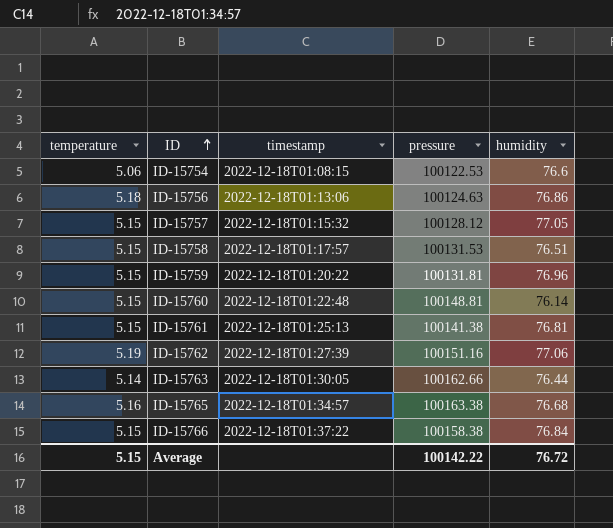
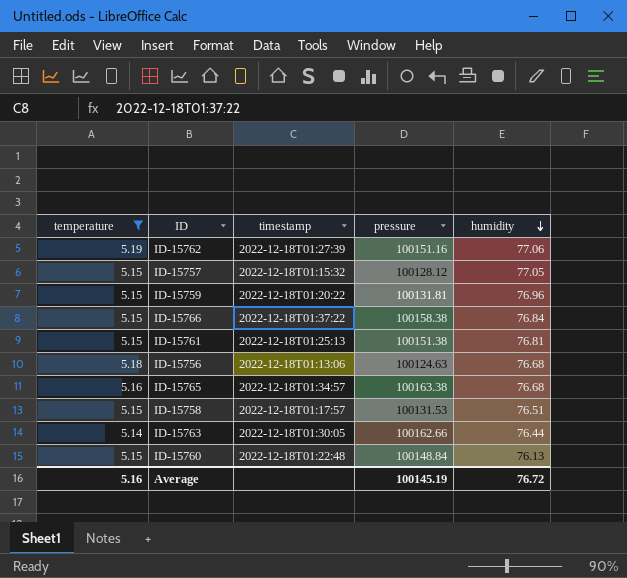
filter: none -> temperature != 5.06
row order: ID ascending -> humidity descending
ID-15761 | pressure: 100141.38 -> 100151.38
ID-15756 | humidity: 76.86 -> 76.68
ID-15760 | pressure: 100148.81 -> 100148.84
ID-15760 | humidity: 76.14 -> 76.13
Average | temperature: 5.15 -> 5.16
Average | pressure: 100142.22 -> 100145.19

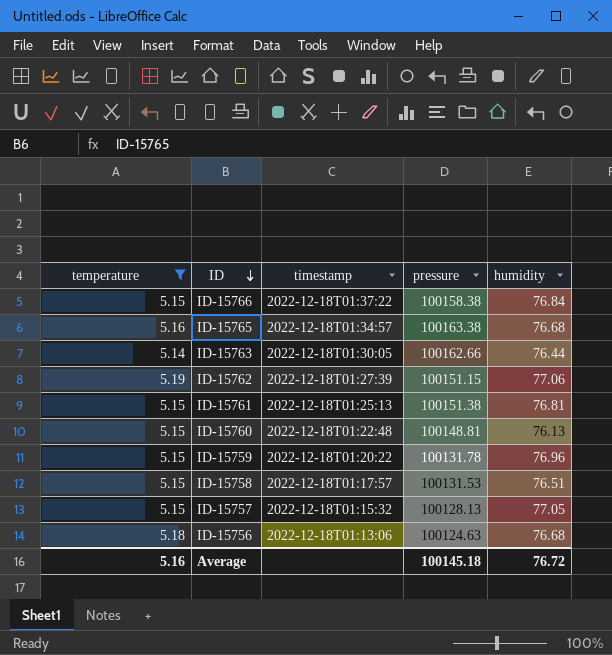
row order: humidity descending -> ID descending
ID-15762 | pressure: 100151.16 -> 100151.15
ID-15760 | pressure: 100148.84 -> 100148.81
ID-15759 | pressure: 100131.81 -> 100131.78
ID-15757 | pressure: 100128.12 -> 100128.13
Average | pressure: 100145.19 -> 100145.18

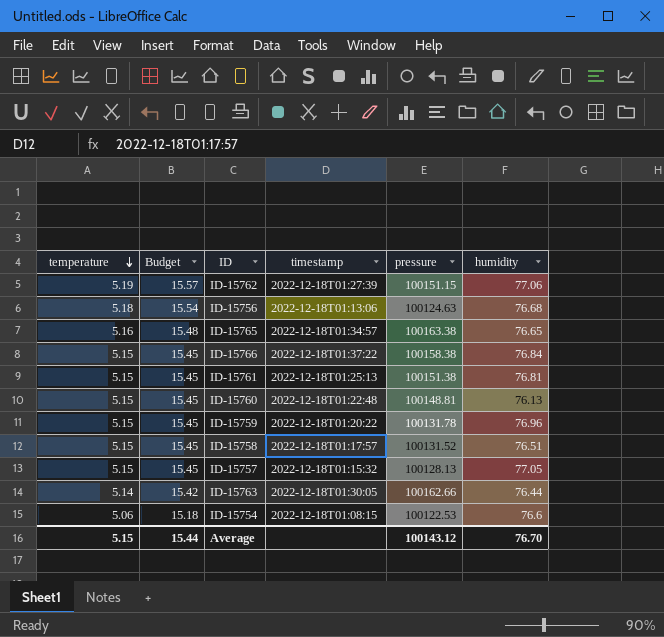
filter: temperature != 5.06 -> none
row order: ID descending -> temperature descending
column Budget | formula: none -> [temperature] * 3
ID-15765 | humidity: 76.68 -> 76.65
ID-15758 | pressure: 100131.53 -> 100131.52
Average | temperature: 5.16 -> 5.15
Average | pressure: 100145.18 -> 100143.12
Average | humidity: 76.72 -> 76.70

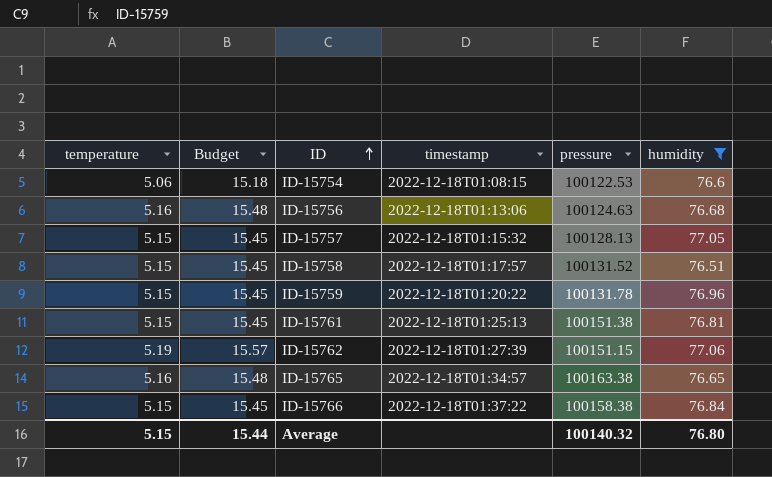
filter: none -> humidity >= 76.51
row order: temperature descending -> ID ascending
ID-15756 | temperature: 5.18 -> 5.16
ID-15756 | Budget: 15.54 -> 15.48
Average | pressure: 100143.12 -> 100140.32
Average | humidity: 76.70 -> 76.80

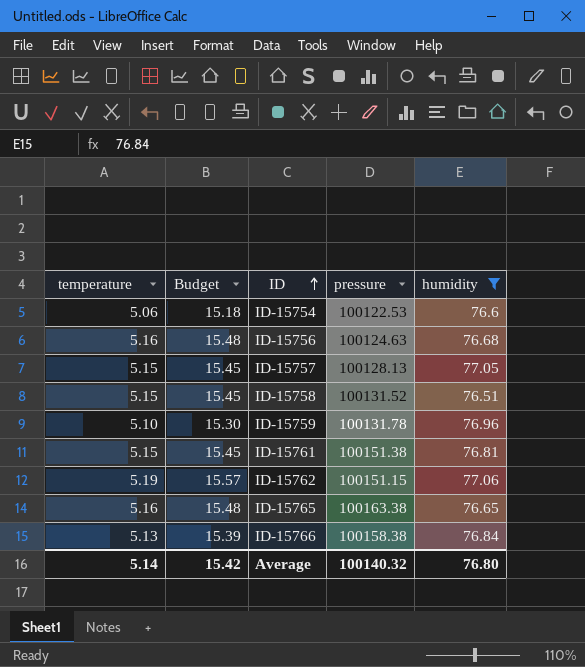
column timestamp | position: 4 -> none
ID-15759 | temperature: 5.15 -> 5.10
ID-15759 | Budget: 15.45 -> 15.30
ID-15766 | temperature: 5.15 -> 5.13
ID-15766 | Budget: 15.45 -> 15.39
Average | temperature: 5.15 -> 5.14
Average | Budget: 15.44 -> 15.42

